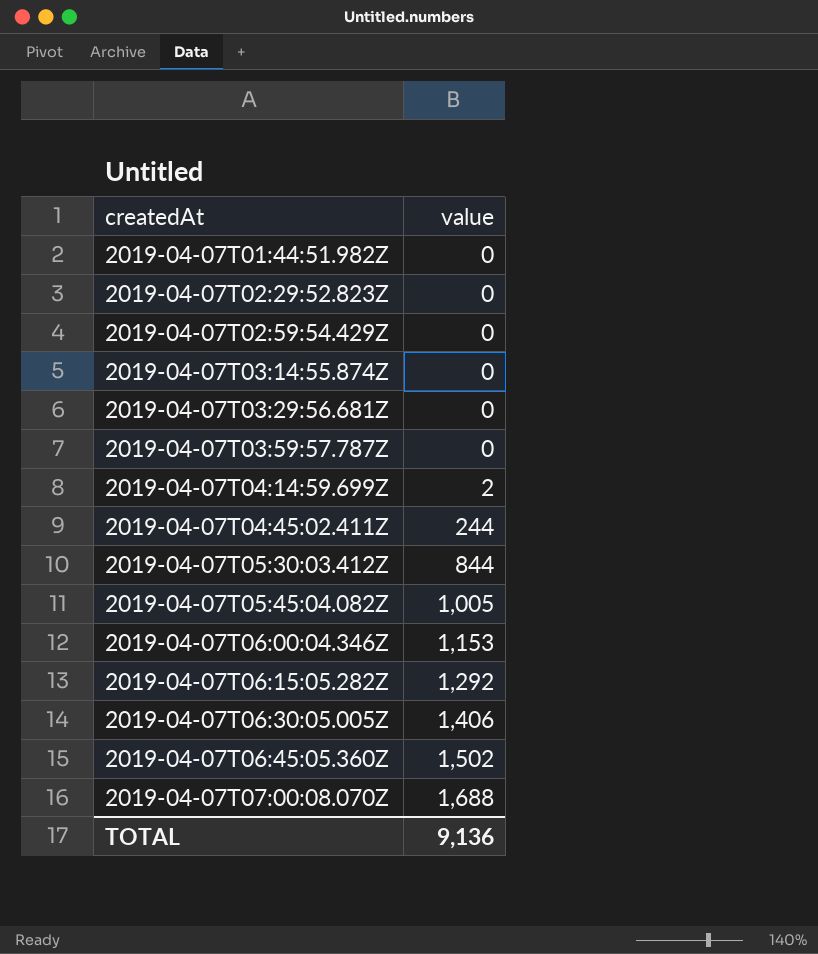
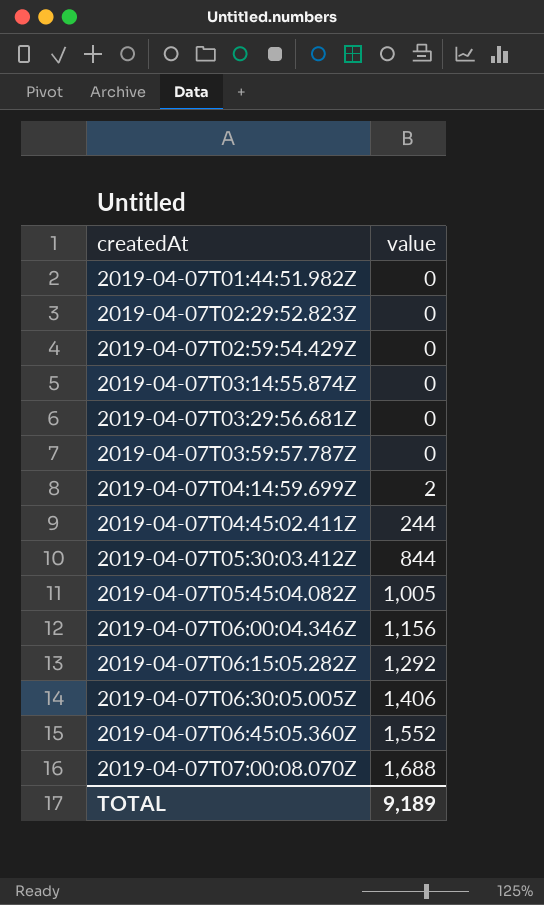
2019-04-07T06:00:04.346Z | value: 1,153 -> 1,156
2019-04-07T06:45:05.360Z | value: 1,502 -> 1,552
TOTAL | value: 9,136 -> 9,189

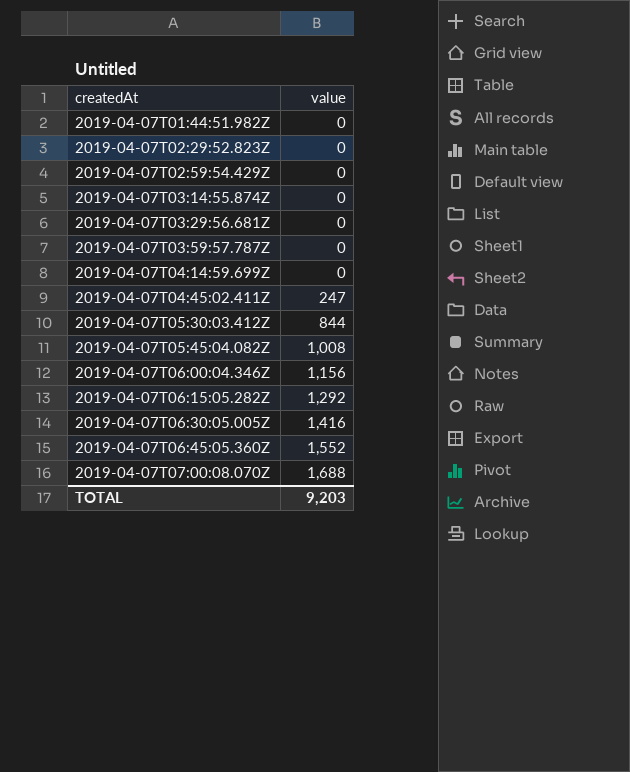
2019-04-07T04:14:59.699Z | value: 2 -> 0
2019-04-07T04:45:02.411Z | value: 244 -> 247
2019-04-07T05:45:04.082Z | value: 1,005 -> 1,008
2019-04-07T06:30:05.005Z | value: 1,406 -> 1,416
TOTAL | value: 9,189 -> 9,203

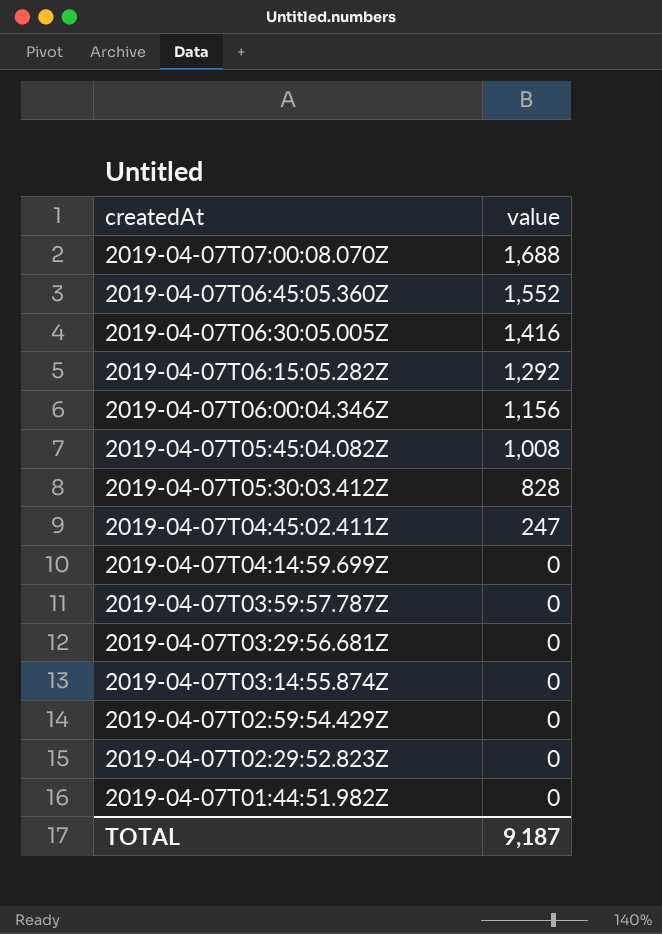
row order: createdAt ascending -> createdAt descending
2019-04-07T05:30:03.412Z | value: 844 -> 828
TOTAL | value: 9,203 -> 9,187

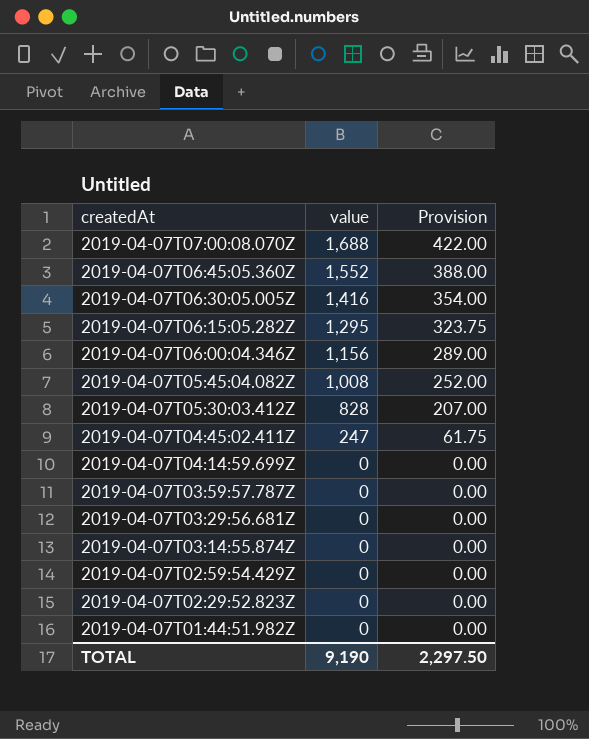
column Provision | formula: none -> [value] * 0.25
2019-04-07T06:15:05.282Z | value: 1,292 -> 1,295
TOTAL | value: 9,187 -> 9,190

